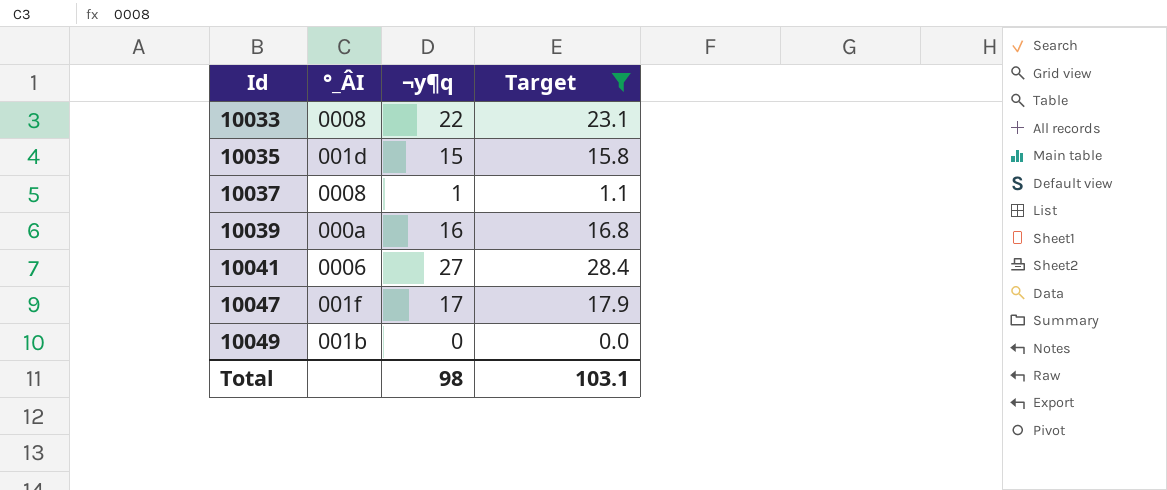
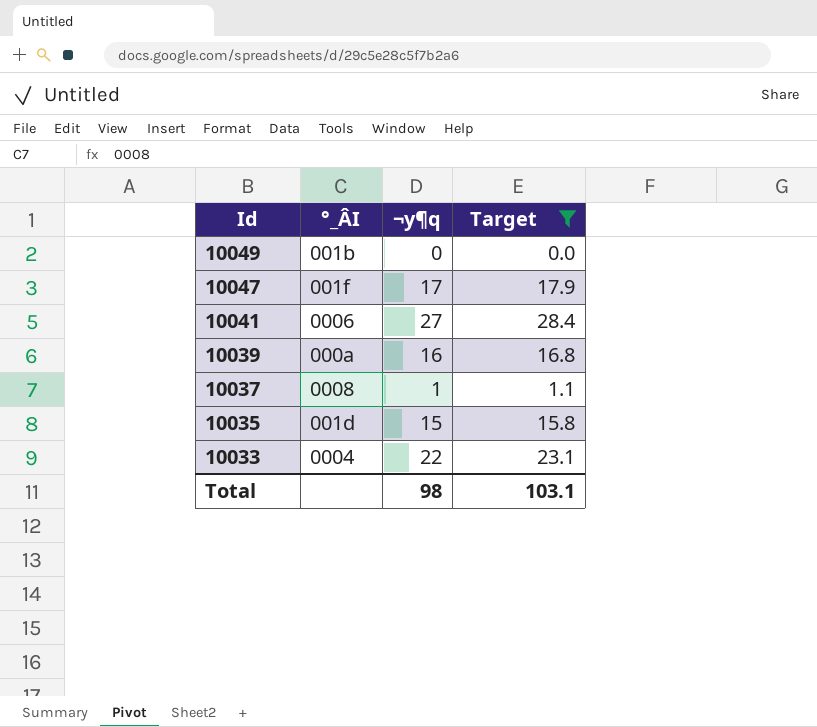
row order: Id ascending -> Id descending
10033 | °_ÂI: 0008 -> 0004

